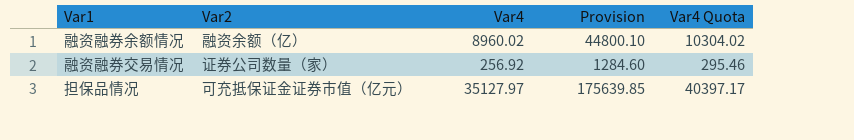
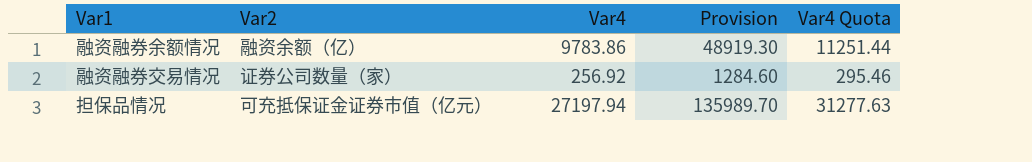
融资融券余额情况 | Var4: 8960.02 -> 9783.86
融资融券余额情况 | Provision: 44800.10 -> 48919.30
融资融券余额情况 | Var4 Quota: 10304.02 -> 11251.44
担保品情况 | Var4: 35127.97 -> 27197.94
担保品情况 | Provision: 175639.85 -> 135989.70
担保品情况 | Var4 Quota: 40397.17 -> 31277.63

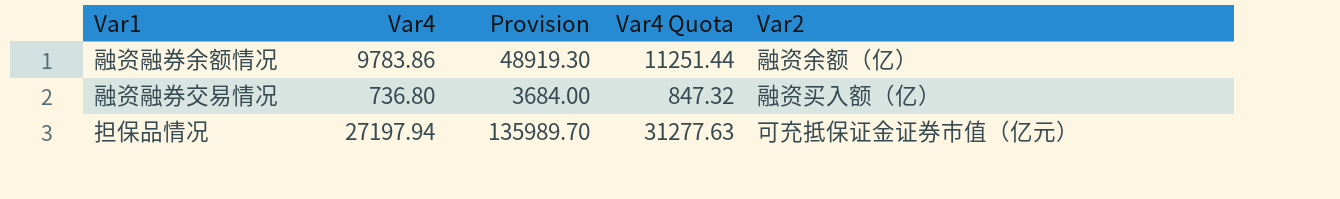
column Var2 | position: 2 -> 5
融资融券交易情况 | Var4: 256.92 -> 736.80
融资融券交易情况 | Provision: 1284.60 -> 3684.00
融资融券交易情况 | Var4 Quota: 295.46 -> 847.32
融资融券交易情况 | Var2: 证券公司数量（家） -> 融资买入额（亿）

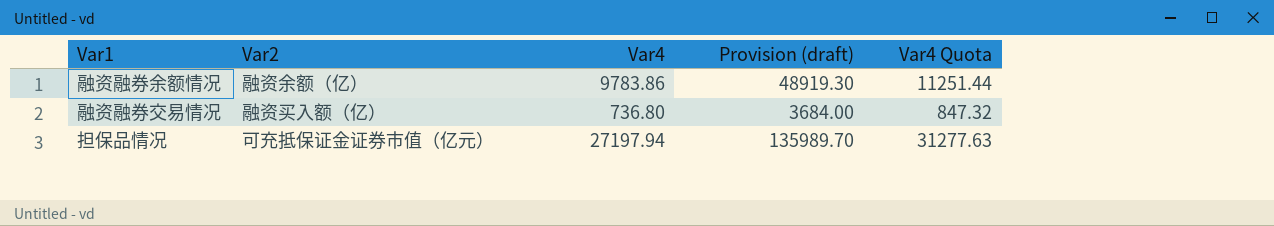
column Var2 | position: 5 -> 2
column name: Provision -> Provision (draft)

